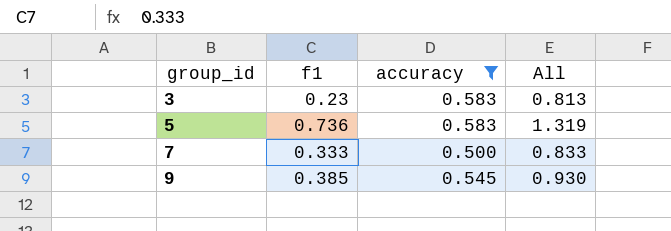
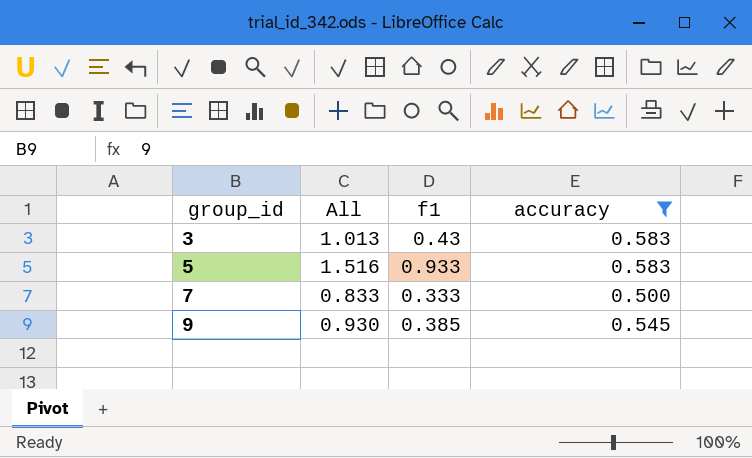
column All | position: 4 -> 2
3 | All: 0.813 -> 1.013
3 | f1: 0.23 -> 0.43
5 | All: 1.319 -> 1.516
5 | f1: 0.736 -> 0.933

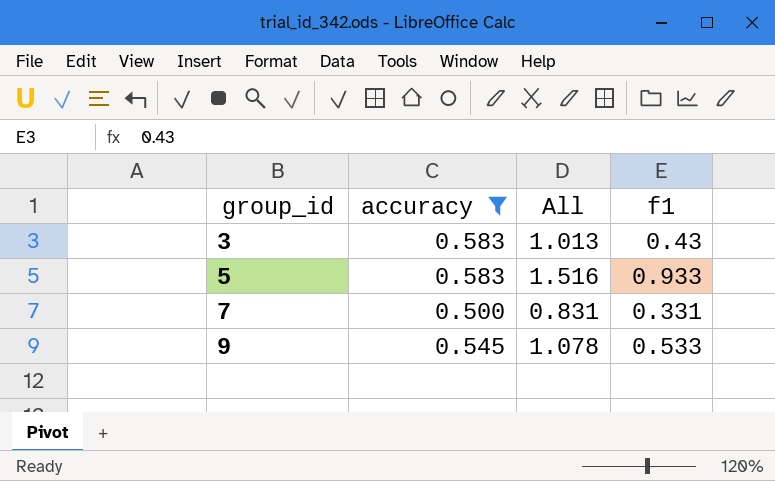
column accuracy | position: 4 -> 2
7 | All: 0.833 -> 0.831
7 | f1: 0.333 -> 0.331
9 | All: 0.930 -> 1.078
9 | f1: 0.385 -> 0.533

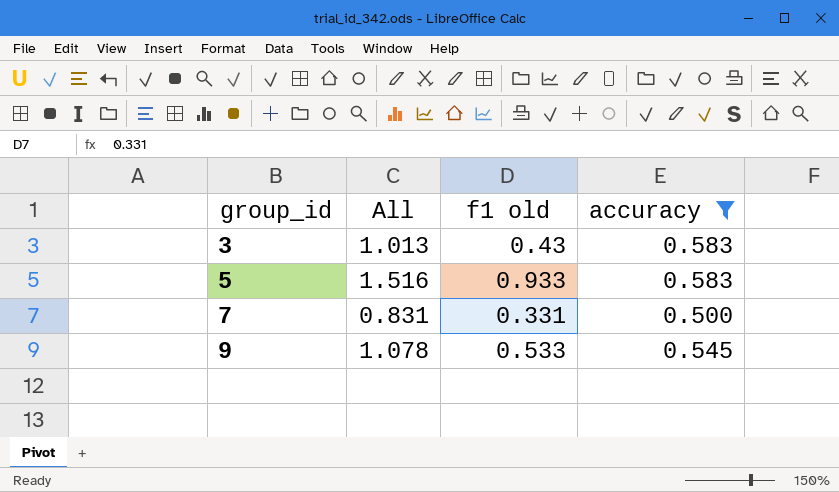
column name: f1 -> f1 old
column accuracy | position: 2 -> 4

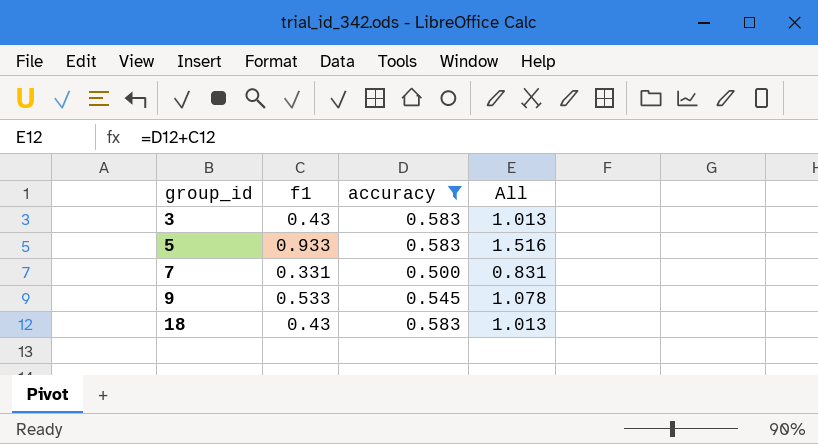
column name: f1 old -> f1
column All | position: 2 -> 4
row 18: none -> 0.43 | 0.583 | 1.013

